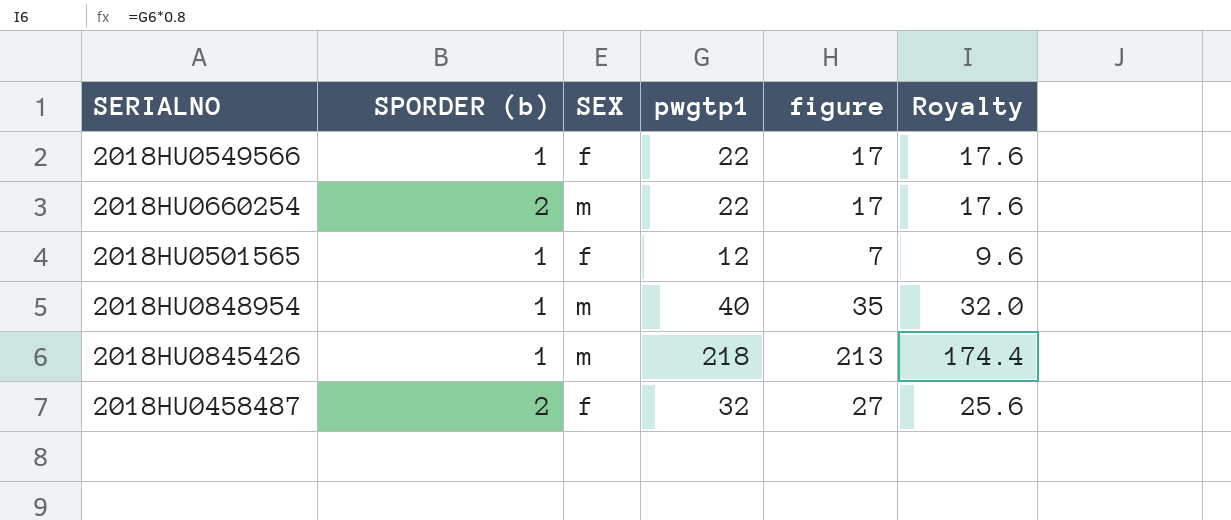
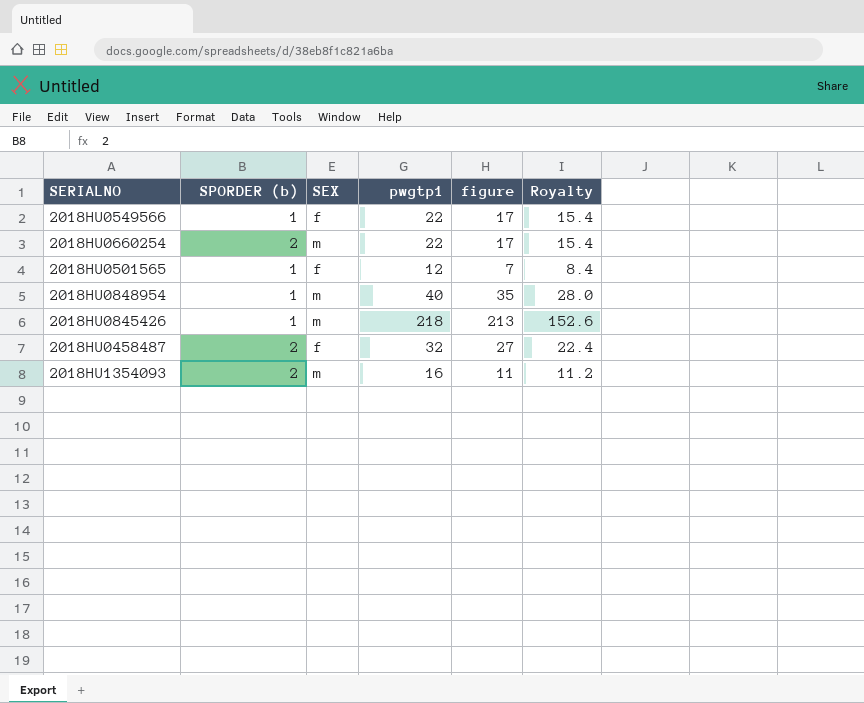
column Royalty | formula: [pwgtp1] * 0.8 -> [pwgtp1] * 0.7
row 2018HU1354093: none -> 2 | m | 16 | 11 | 11.2

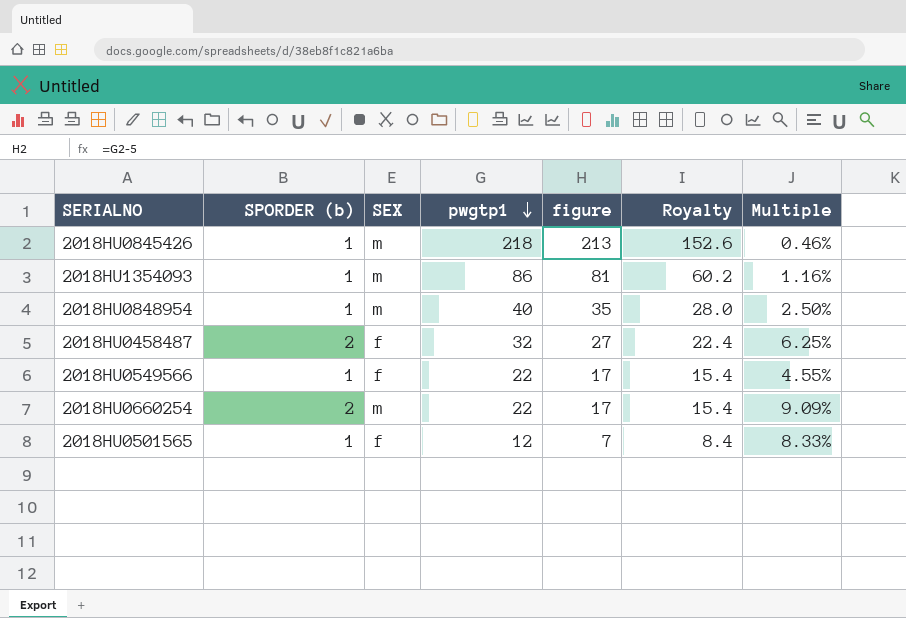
row order: none -> pwgtp1 descending
column Multiple | formula: none -> [SPORDER (b)] / [pwgtp1]
2018HU1354093 | SPORDER (b): 2 -> 1
2018HU1354093 | pwgtp1: 16 -> 86
2018HU1354093 | figure: 11 -> 81
2018HU1354093 | Royalty: 11.2 -> 60.2

